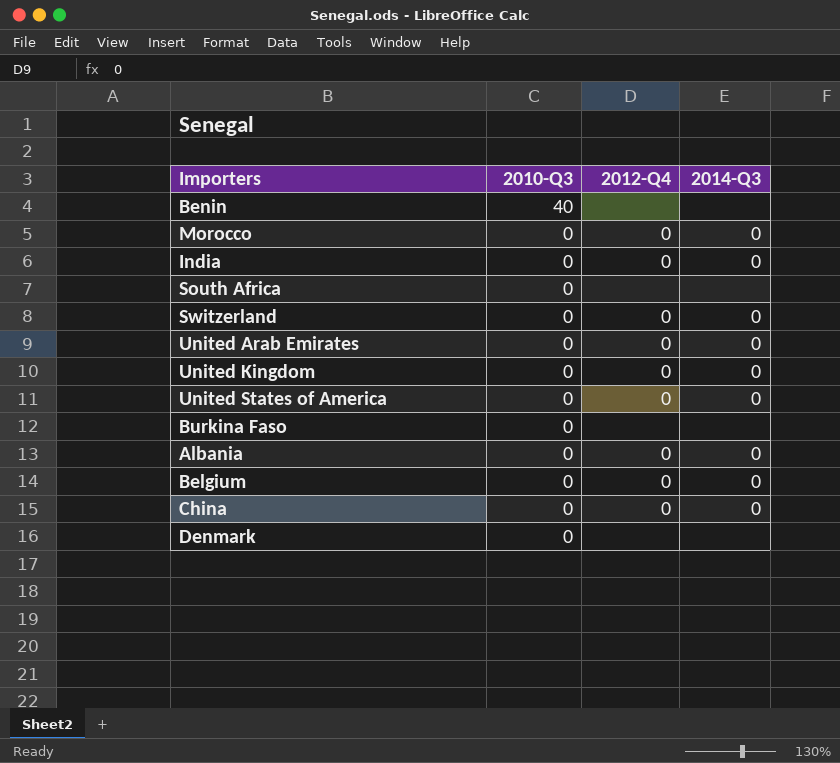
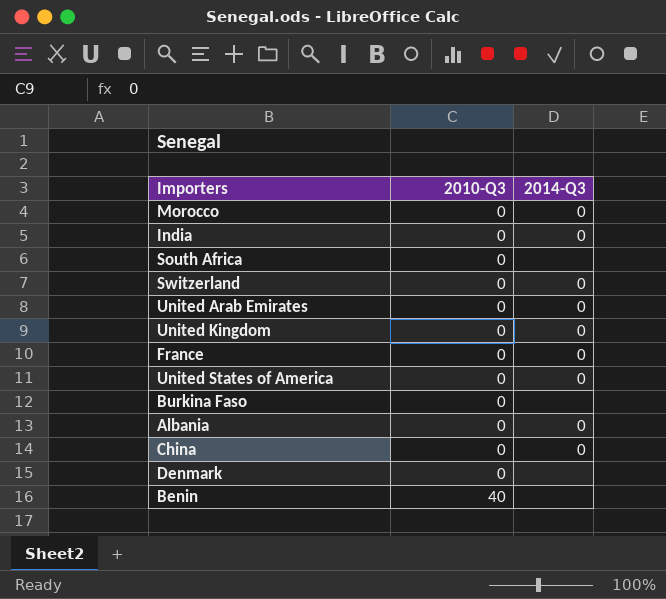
row order: 2010-Q3 descending -> 2010-Q3 ascending
column 2012-Q4 | position: 3 -> none
row Belgium: 0 | 0 | 0 -> none
row France: none -> 0 | 0

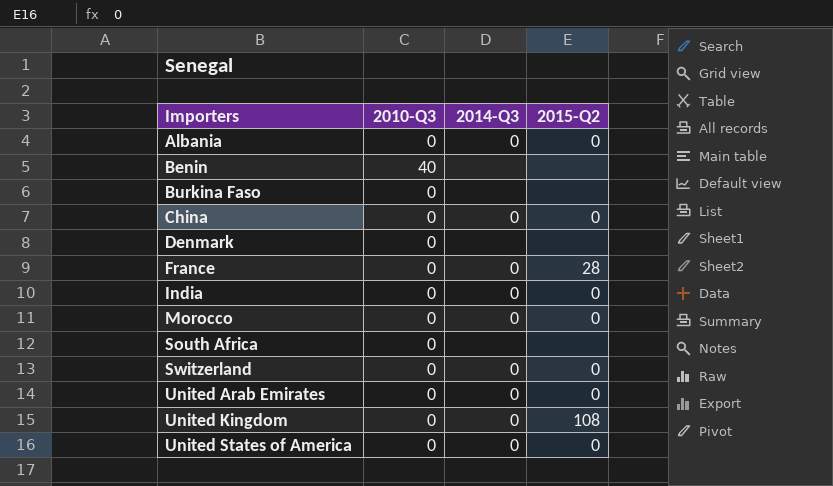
row order: 2010-Q3 ascending -> Importers ascending
column 2015-Q2 | position: none -> 4

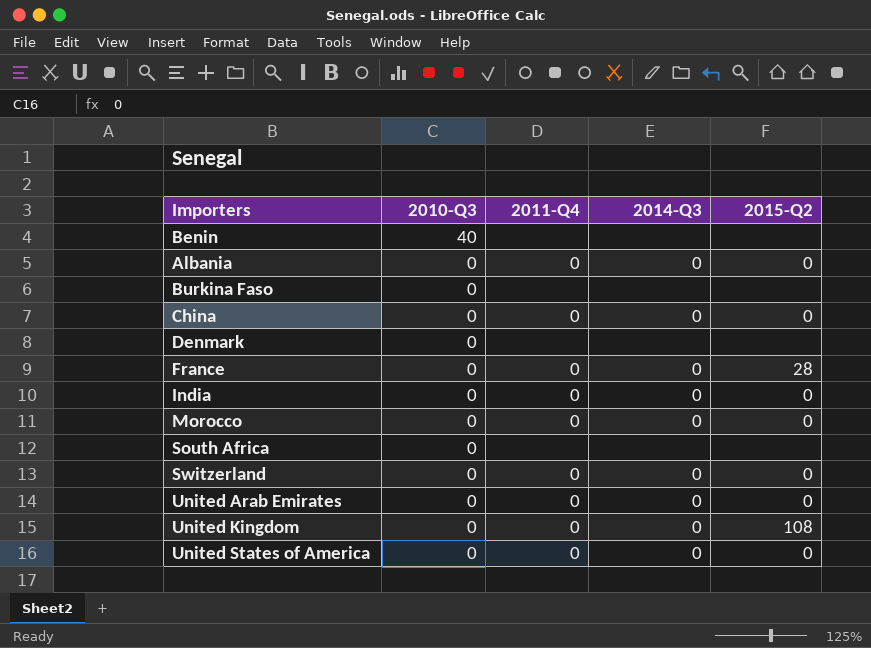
row order: Importers ascending -> 2010-Q3 descending
column 2011-Q4 | position: none -> 3

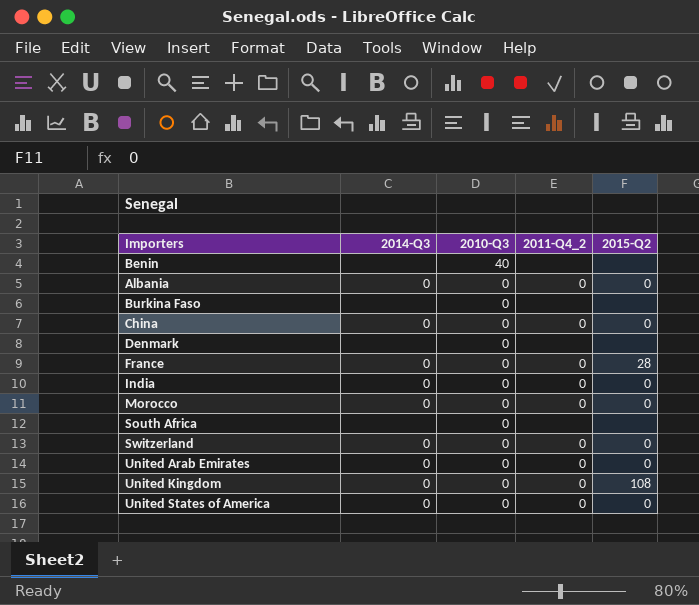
column 2014-Q3 | position: 4 -> 2
column name: 2011-Q4 -> 2011-Q4_2

